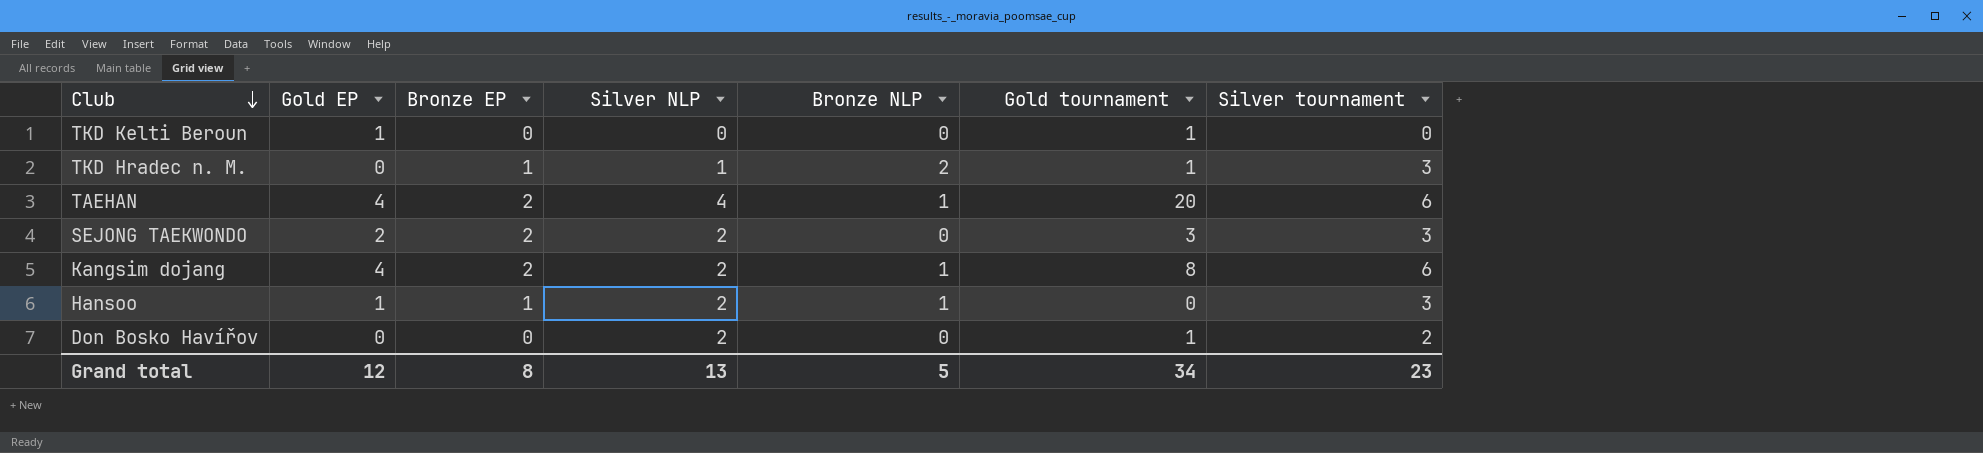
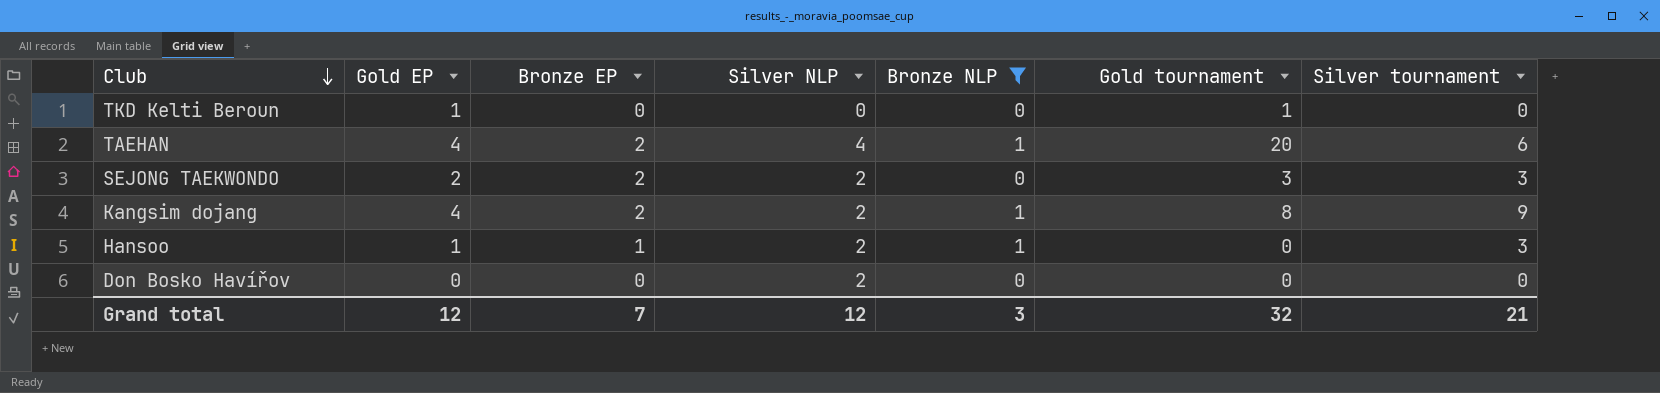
filter: none -> Bronze NLP != 2
Kangsim dojang | Silver tournament: 6 -> 9
Don Bosko Havířov | Gold tournament: 1 -> 0
Don Bosko Havířov | Silver tournament: 2 -> 0
Grand total | Bronze EP: 8 -> 7
Grand total | Silver NLP: 13 -> 12
Grand total | Bronze NLP: 5 -> 3
Grand total | Gold tournament: 34 -> 32
Grand total | Silver tournament: 23 -> 21

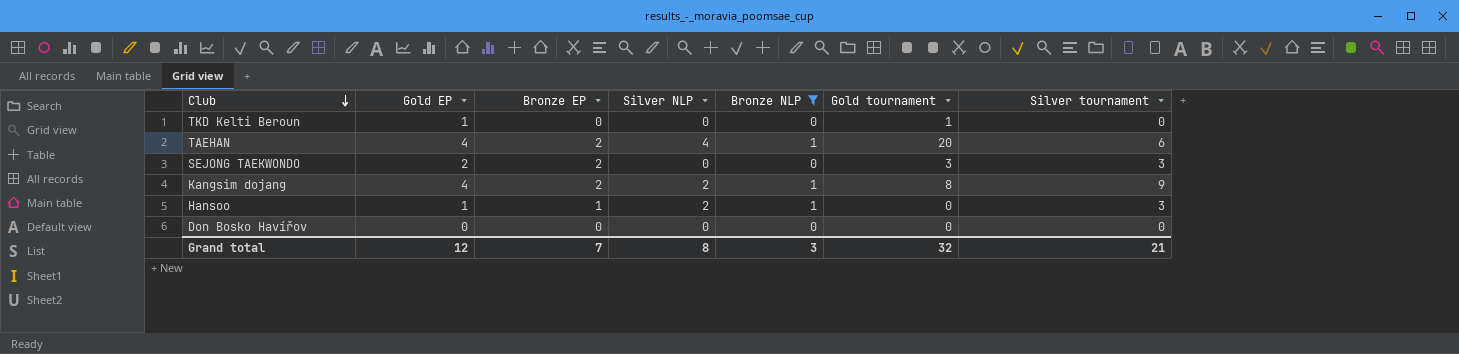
SEJONG TAEKWONDO | Silver NLP: 2 -> 0
Don Bosko Havířov | Silver NLP: 2 -> 0
Grand total | Silver NLP: 12 -> 8

